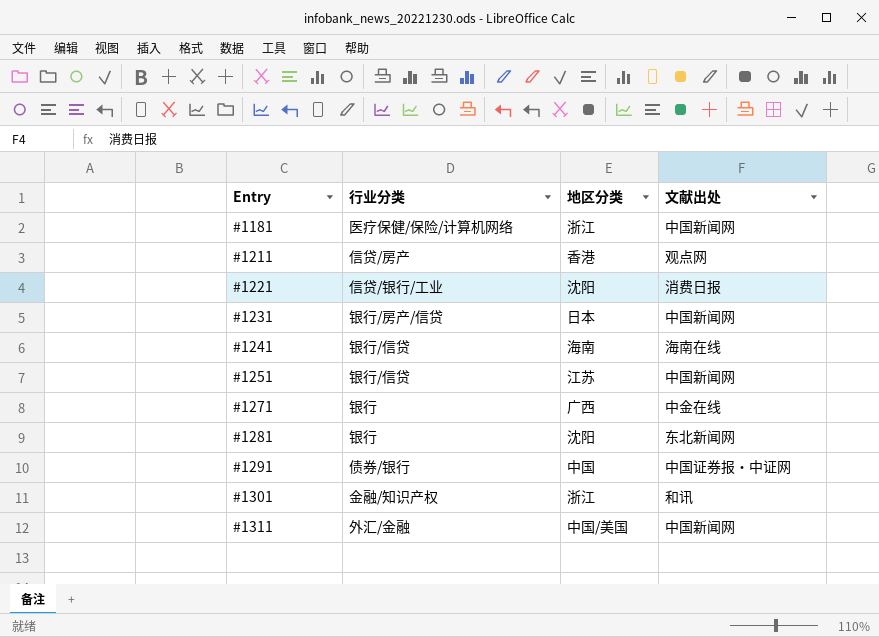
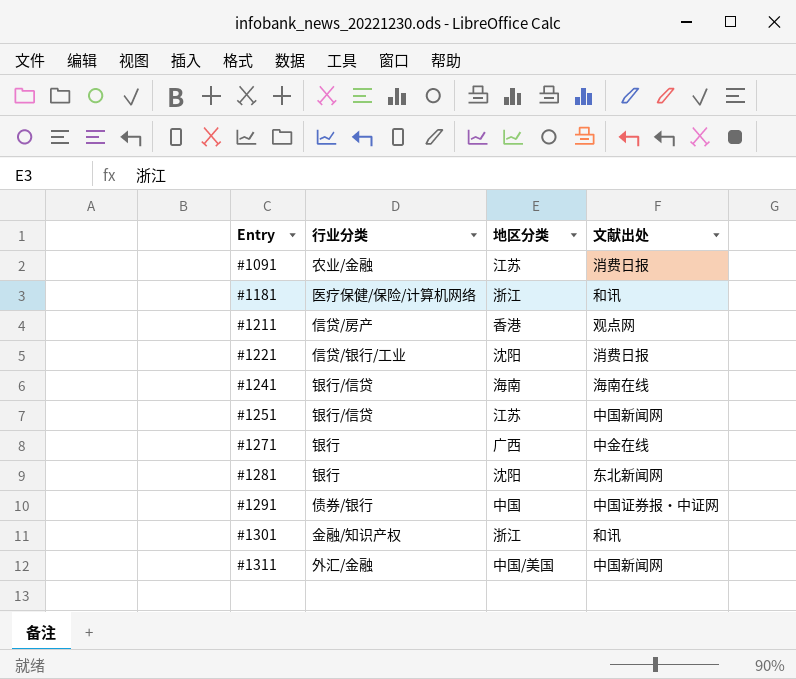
row #1231: 银行/房产/信贷 | 日本 | 中国新闻网 -> none
row #1091: none -> 农业/金融 | 江苏 | 消费日报
#1181 | 文献出处: 中国新闻网 -> 和讯

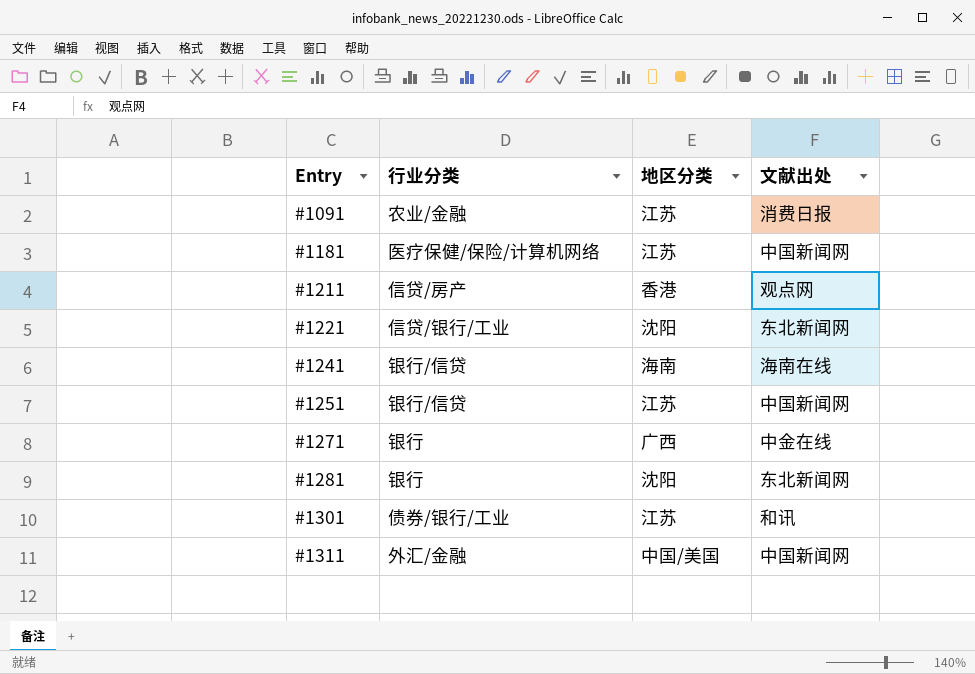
row #1291: 债券/银行 | 中国 | 中国证券报・中证网 -> none
#1181 | 地区分类: 浙江 -> 江苏
#1181 | 文献出处: 和讯 -> 中国新闻网
#1221 | 文献出处: 消费日报 -> 东北新闻网
#1301 | 行业分类: 金融/知识产权 -> 债券/银行/工业
#1301 | 地区分类: 浙江 -> 江苏

